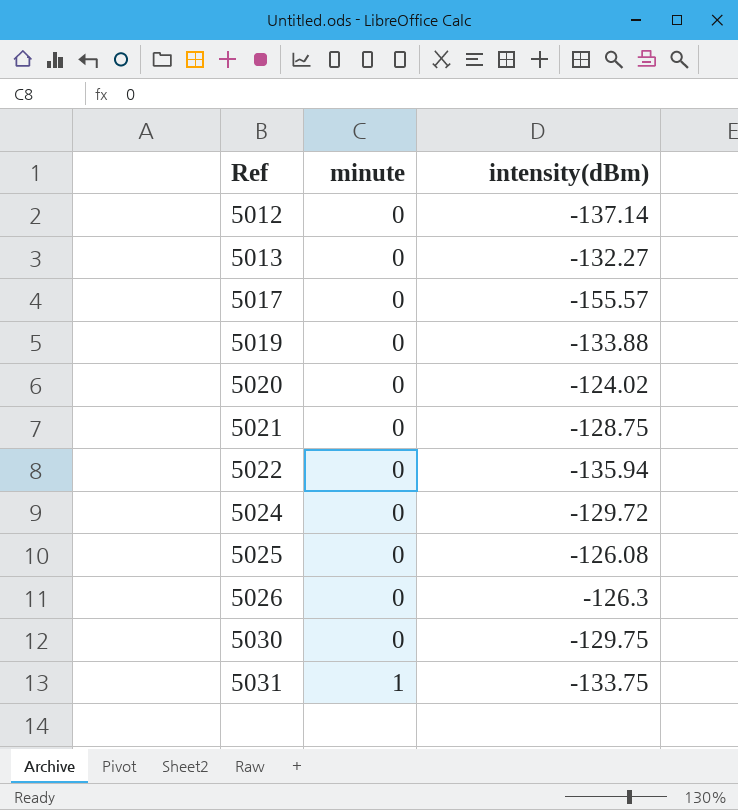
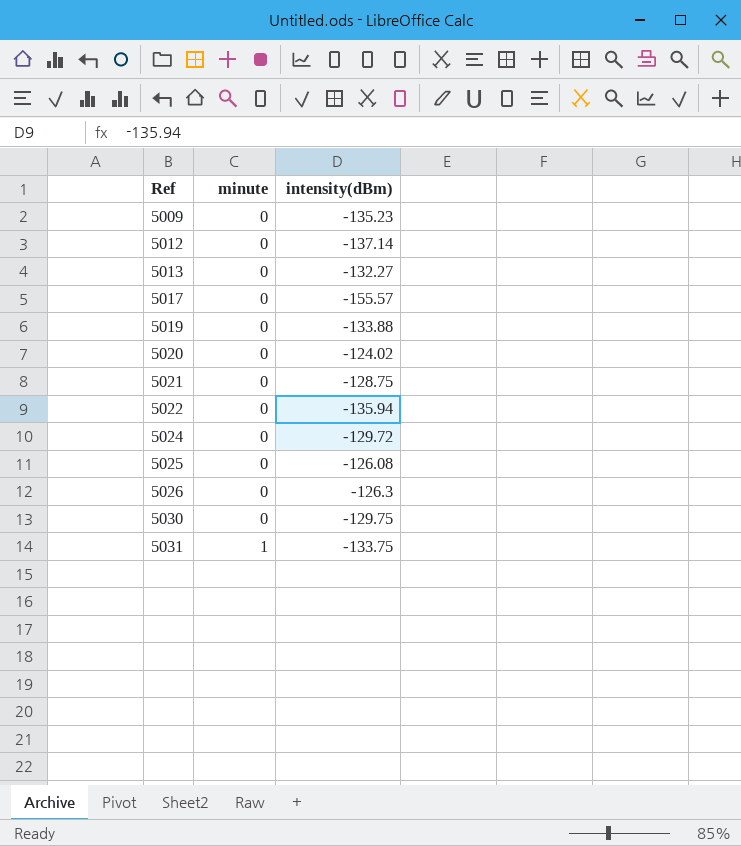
row 5009: none -> 0 | -135.23

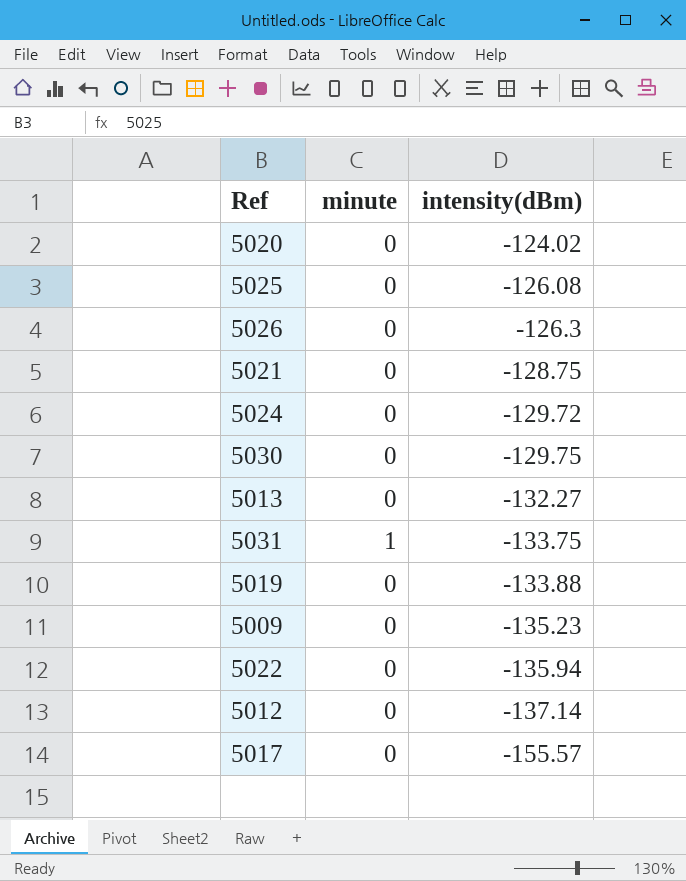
row order: Ref ascending -> intensity(dBm) descending

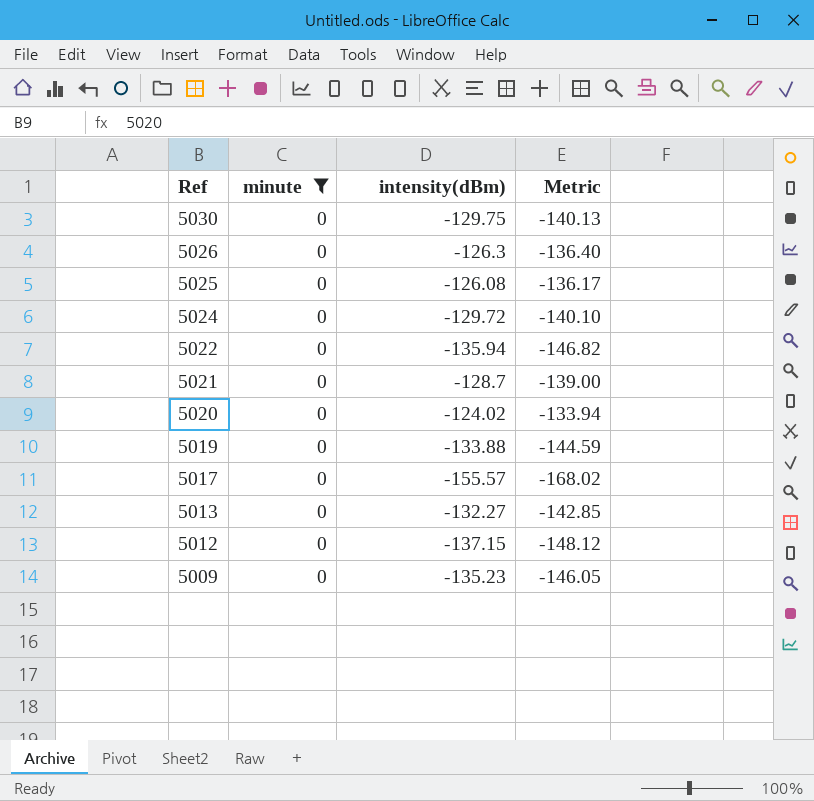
filter: none -> minute = 0
row order: intensity(dBm) descending -> Ref descending
column Metric | formula: none -> [intensity(dBm)] * 1.08
5021 | intensity(dBm): -128.75 -> -128.7
5012 | intensity(dBm): -137.14 -> -137.15

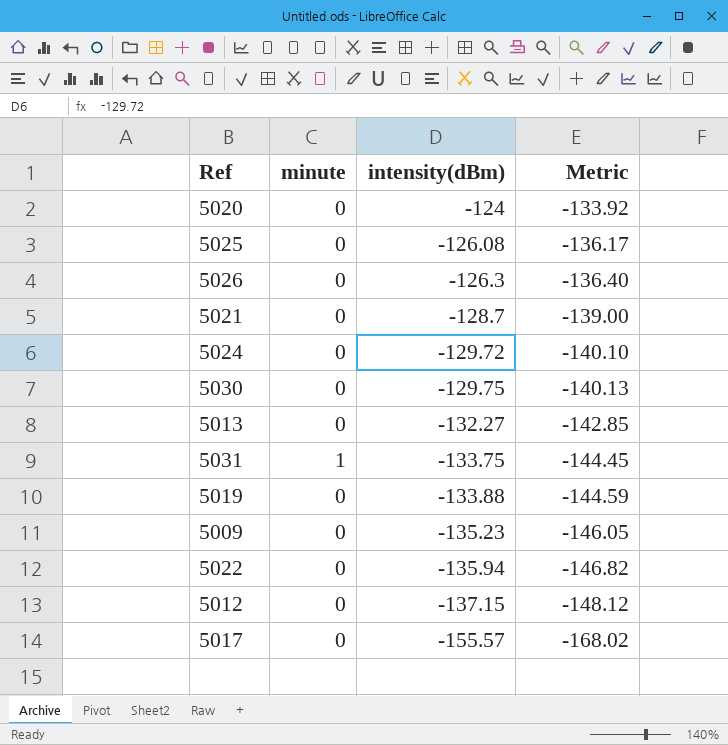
filter: minute = 0 -> none
row order: Ref descending -> intensity(dBm) descending
5020 | intensity(dBm): -124.02 -> -124
5020 | Metric: -133.94 -> -133.92

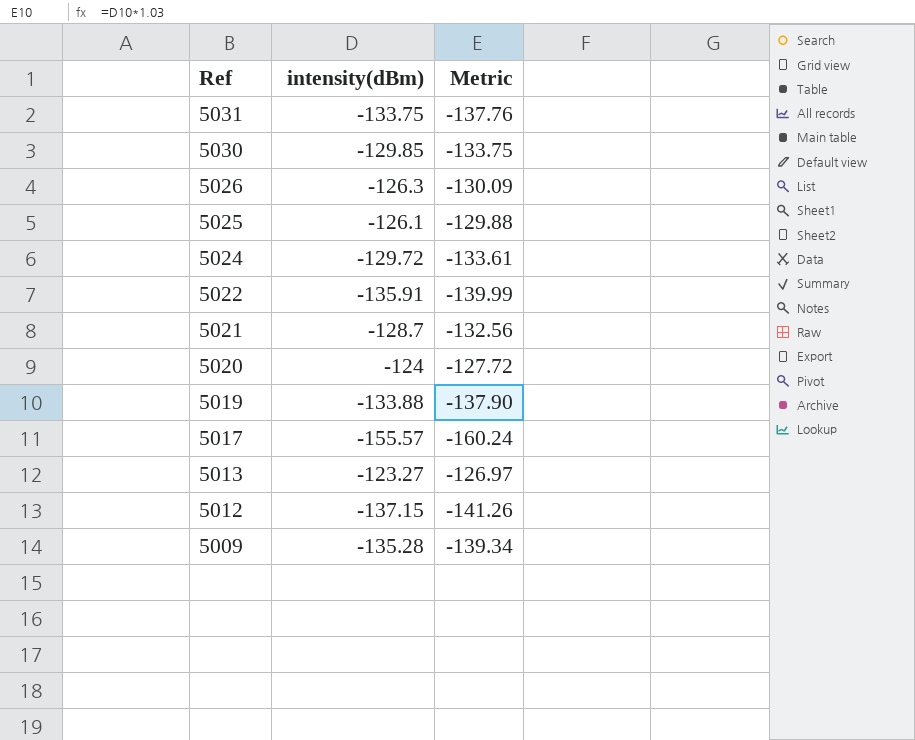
row order: intensity(dBm) descending -> Ref descending
column minute | position: 2 -> none
column Metric | formula: [intensity(dBm)] * 1.08 -> [intensity(dBm)] * 1.03
5030 | intensity(dBm): -129.75 -> -129.85
5025 | intensity(dBm): -126.08 -> -126.1
5022 | intensity(dBm): -135.94 -> -135.91
5013 | intensity(dBm): -132.27 -> -123.27
5009 | intensity(dBm): -135.23 -> -135.28

